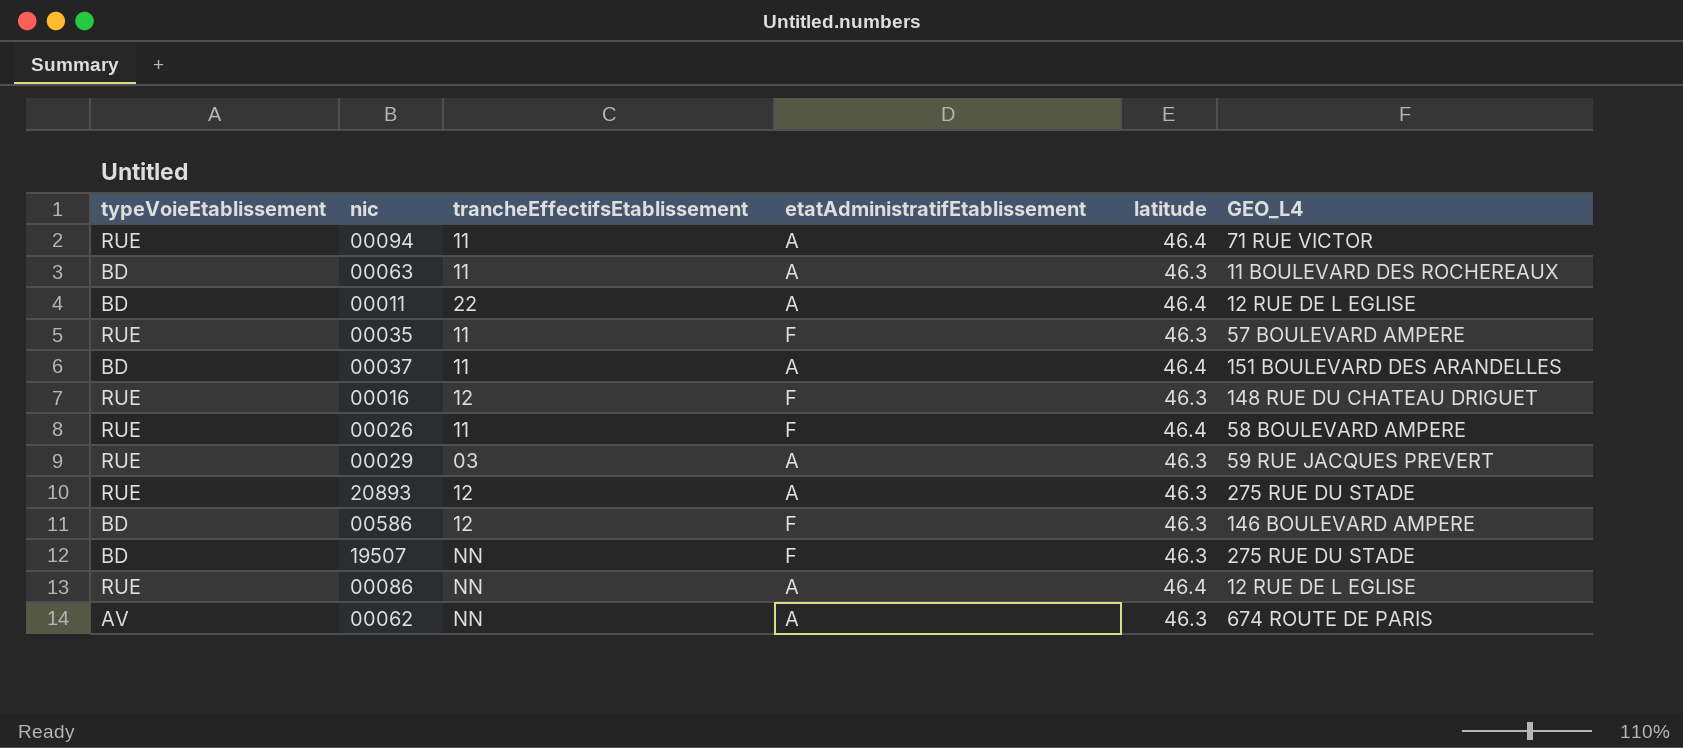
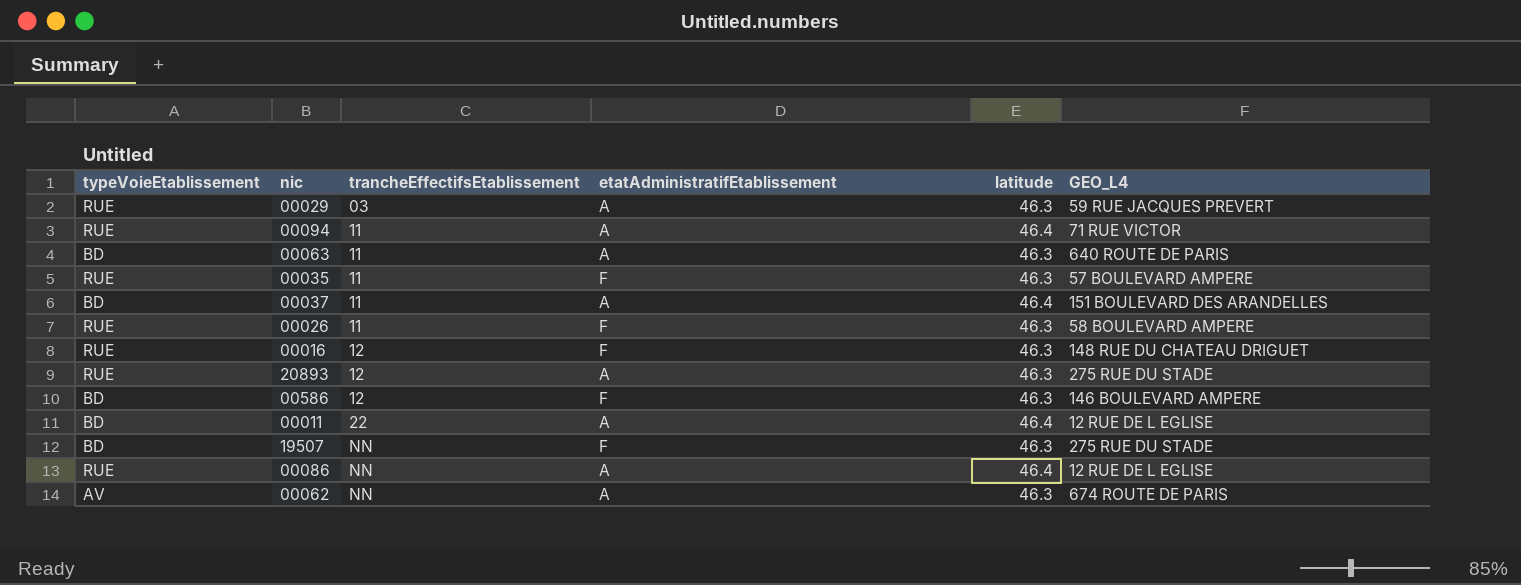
row order: none -> trancheEffectifsEtablissement ascending
00063 | GEO_L4: 11 BOULEVARD DES ROCHEREAUX -> 640 ROUTE DE PARIS
00026 | latitude: 46.4 -> 46.3

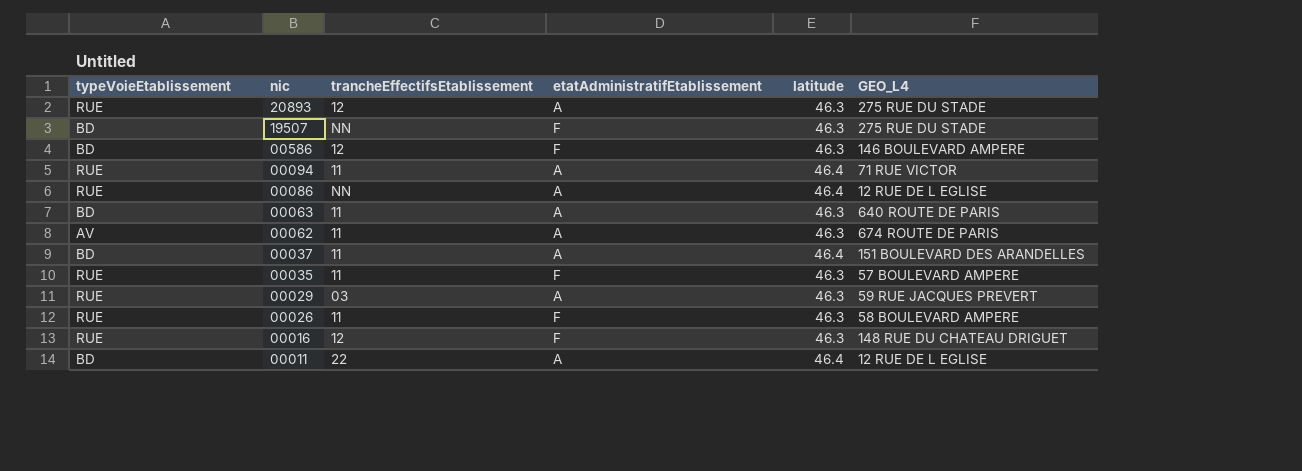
row order: trancheEffectifsEtablissement ascending -> nic descending
00062 | trancheEffectifsEtablissement: NN -> 11

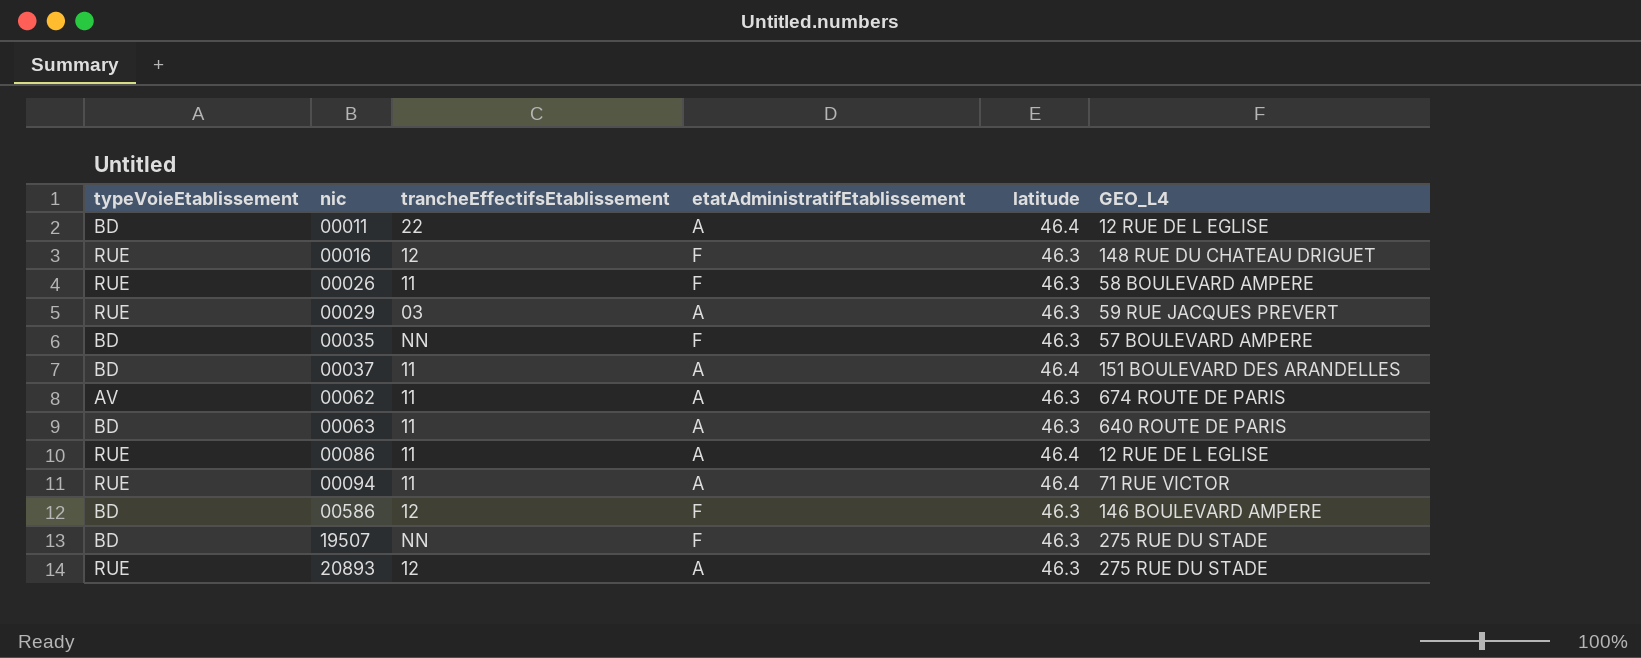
row order: nic descending -> nic ascending
00035 | typeVoieEtablissement: RUE -> BD
00035 | trancheEffectifsEtablissement: 11 -> NN
00086 | trancheEffectifsEtablissement: NN -> 11

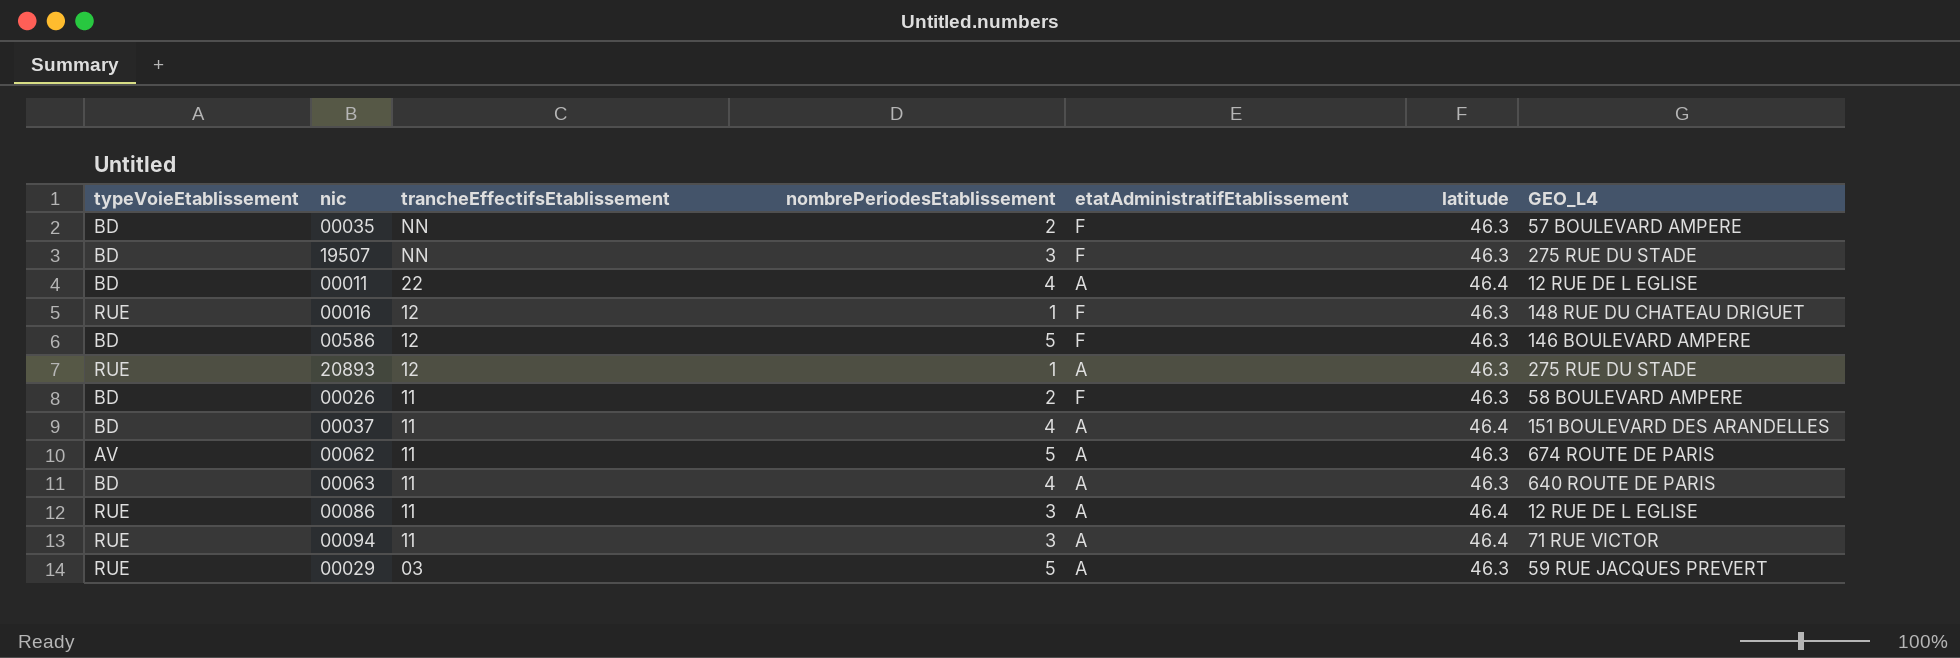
row order: nic ascending -> trancheEffectifsEtablissement descending
column nombrePeriodesEtablissement | position: none -> 4
00026 | typeVoieEtablissement: RUE -> BD

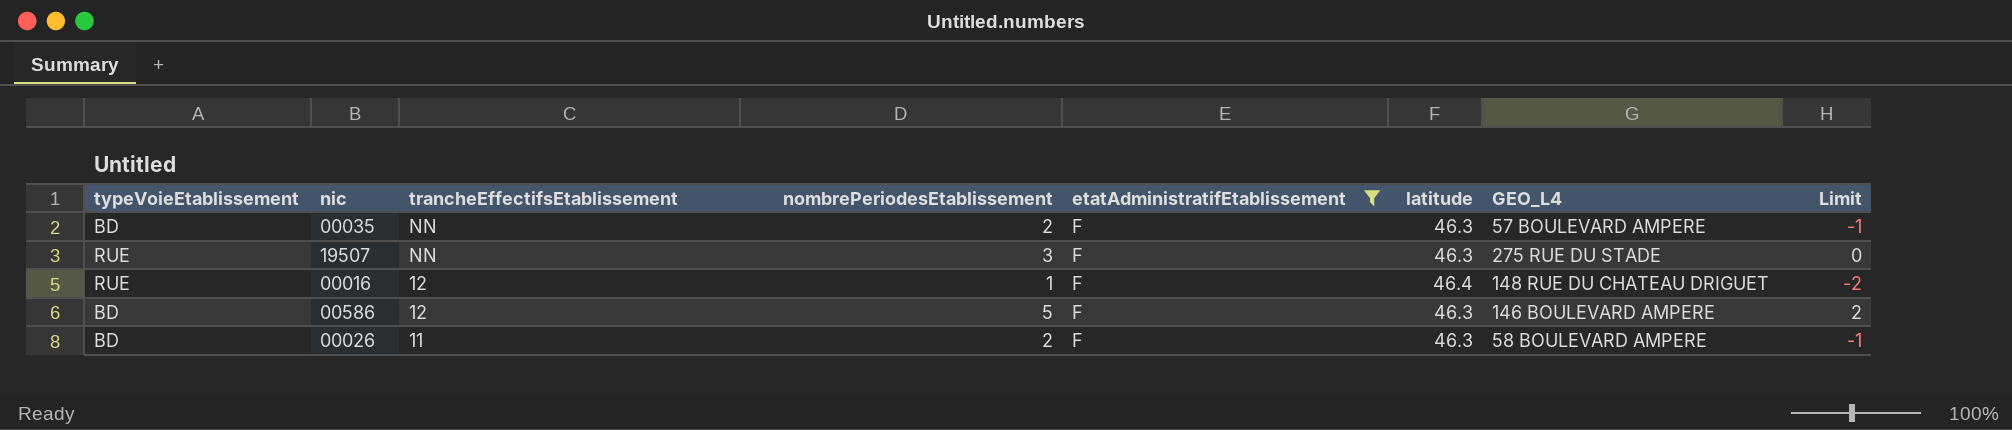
filter: none -> etatAdministratifEtablissement = F
column Limit | formula: none -> [nombrePeriodesEtablissement] - 3
19507 | typeVoieEtablissement: BD -> RUE
00016 | latitude: 46.3 -> 46.4

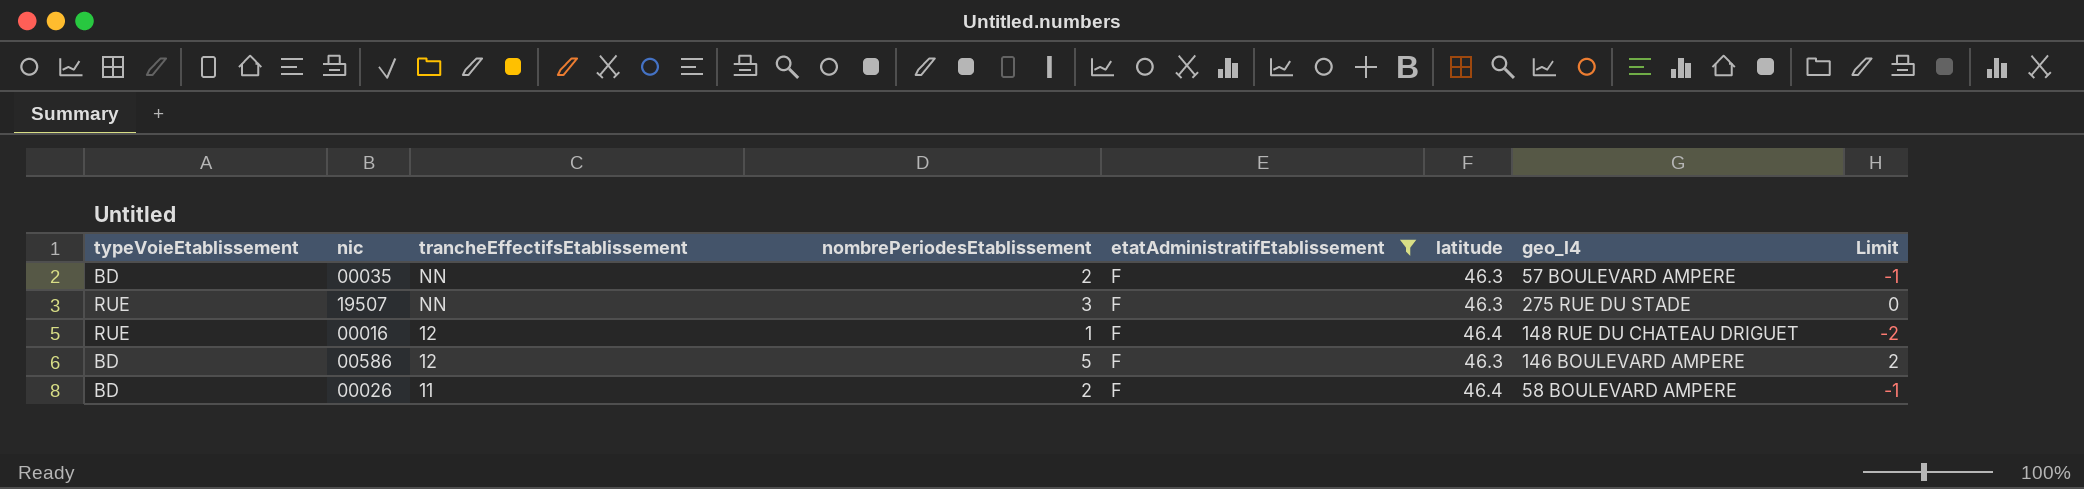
column name: GEO_L4 -> geo_l4
00026 | latitude: 46.3 -> 46.4

